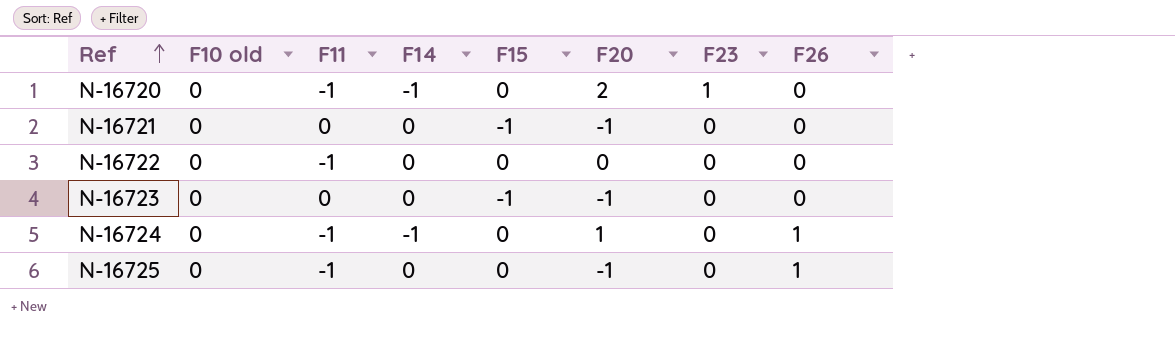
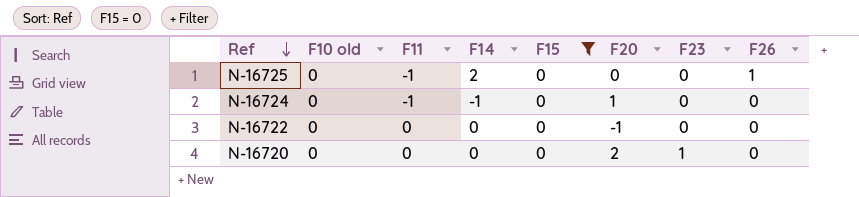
filter: none -> F15 = 0
row order: Ref ascending -> Ref descending
N-16725 | F14: 0 -> 2
N-16725 | F20: -1 -> 0
N-16724 | F26: 1 -> 0
N-16722 | F11: -1 -> 0
N-16722 | F20: 0 -> -1
N-16720 | F11: -1 -> 0
N-16720 | F14: -1 -> 0

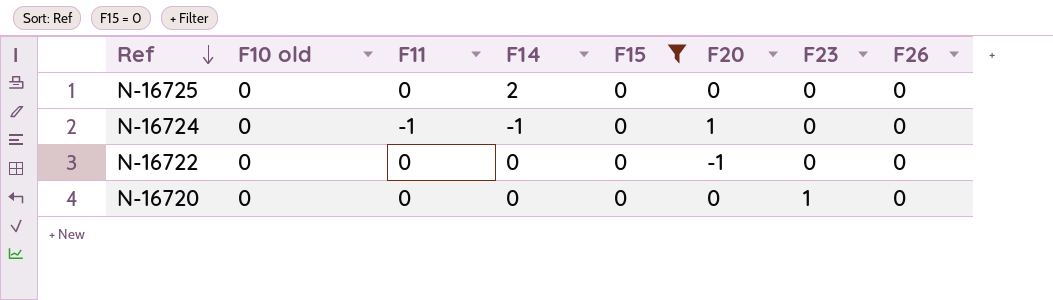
N-16725 | F11: -1 -> 0
N-16725 | F26: 1 -> 0
N-16720 | F20: 2 -> 0

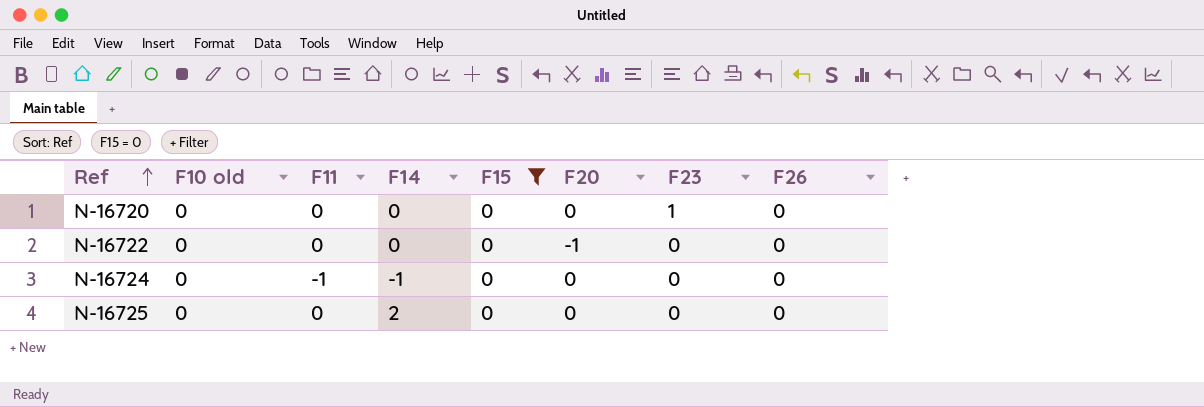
row order: Ref descending -> Ref ascending
N-16724 | F20: 1 -> 0

